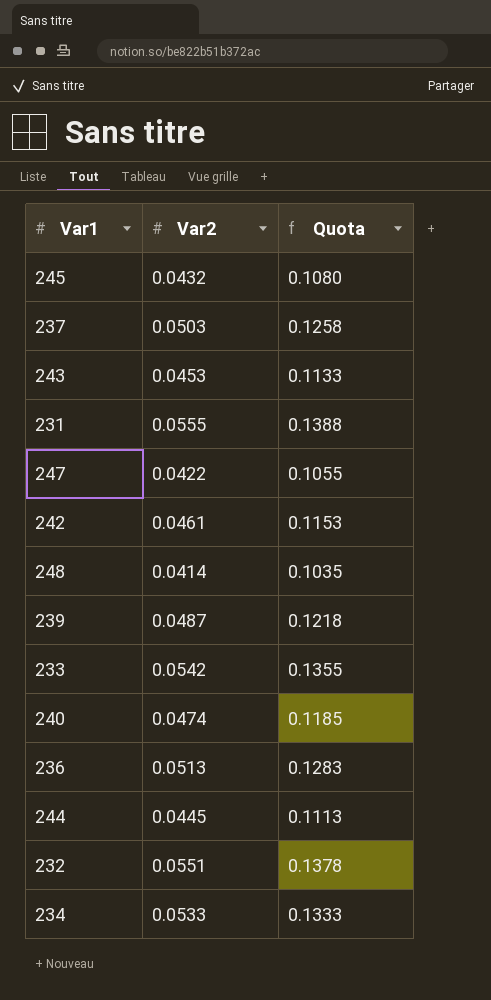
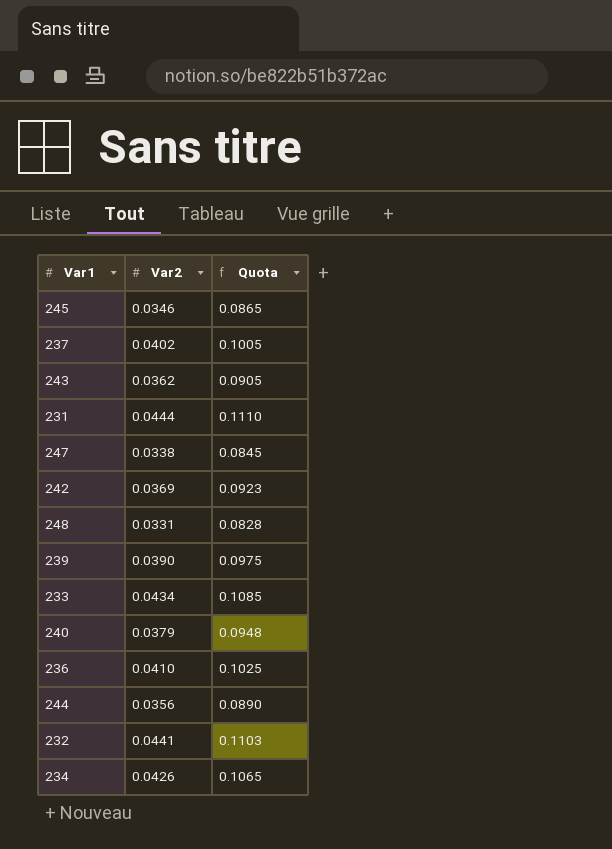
245 | Var2: 0.0432 -> 0.0346
245 | Quota: 0.1080 -> 0.0865
237 | Var2: 0.0503 -> 0.0402
237 | Quota: 0.1258 -> 0.1005
243 | Var2: 0.0453 -> 0.0362
243 | Quota: 0.1133 -> 0.0905
231 | Var2: 0.0555 -> 0.0444
231 | Quota: 0.1388 -> 0.1110
247 | Var2: 0.0422 -> 0.0338
247 | Quota: 0.1055 -> 0.0845
242 | Var2: 0.0461 -> 0.0369
242 | Quota: 0.1153 -> 0.0923
248 | Var2: 0.0414 -> 0.0331
248 | Quota: 0.1035 -> 0.0828
239 | Var2: 0.0487 -> 0.0390
239 | Quota: 0.1218 -> 0.0975
233 | Var2: 0.0542 -> 0.0434
233 | Quota: 0.1355 -> 0.1085
240 | Var2: 0.0474 -> 0.0379
240 | Quota: 0.1185 -> 0.0948
236 | Var2: 0.0513 -> 0.0410
236 | Quota: 0.1283 -> 0.1025
244 | Var2: 0.0445 -> 0.0356
244 | Quota: 0.1113 -> 0.0890
232 | Var2: 0.0551 -> 0.0441
232 | Quota: 0.1378 -> 0.1103
234 | Var2: 0.0533 -> 0.0426
234 | Quota: 0.1333 -> 0.1065

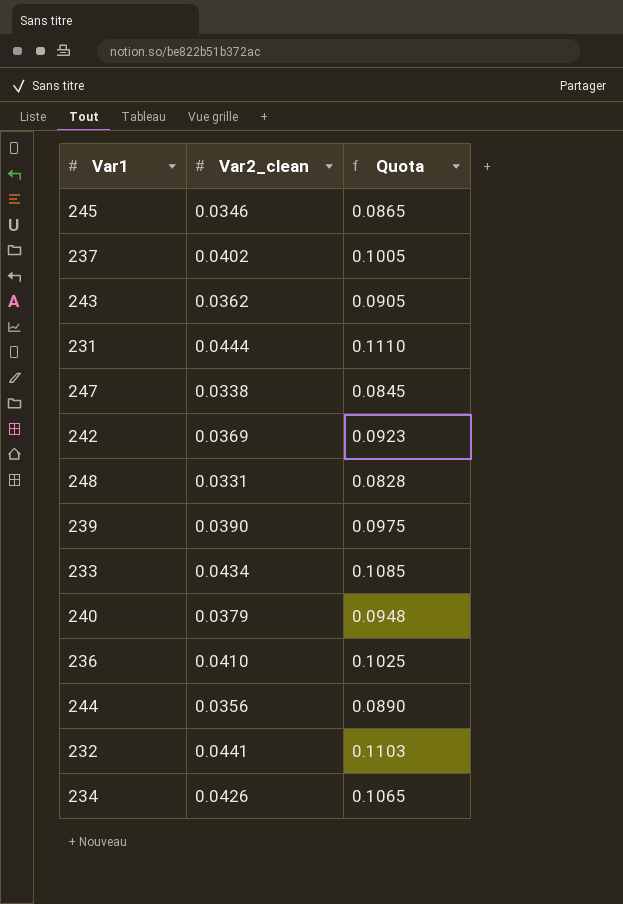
column name: Var2 -> Var2_clean

